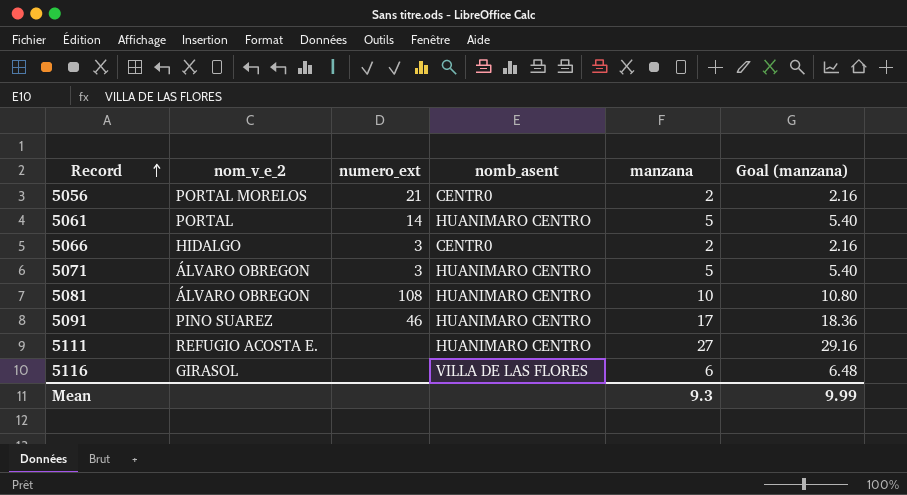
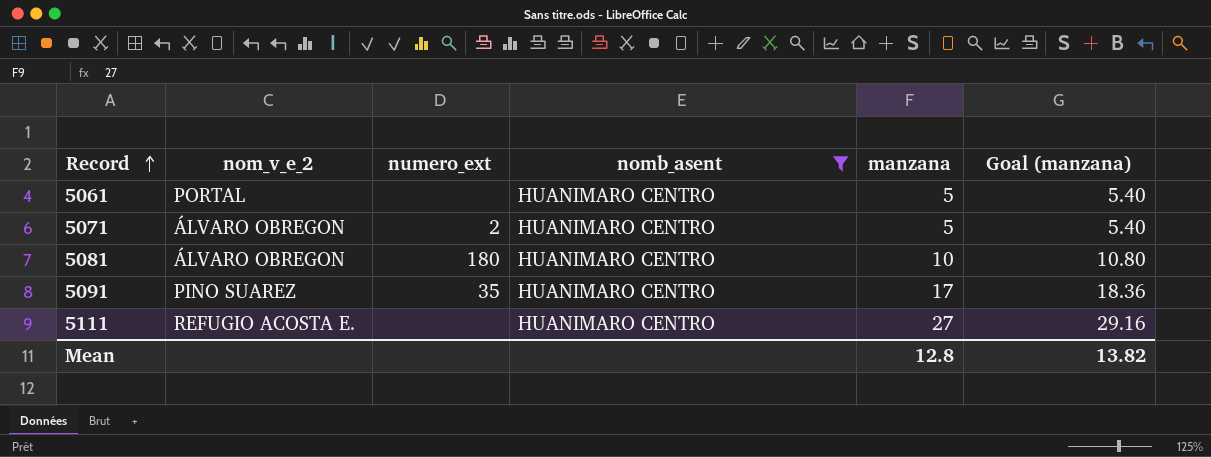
filter: none -> nomb_asent = HUANIMARO CENTRO
5061 | numero_ext: 14 -> none
5071 | numero_ext: 3 -> 2
5081 | numero_ext: 108 -> 180
5091 | numero_ext: 46 -> 35
Mean | manzana: 9.3 -> 12.8
Mean | Goal (manzana): 9.99 -> 13.82

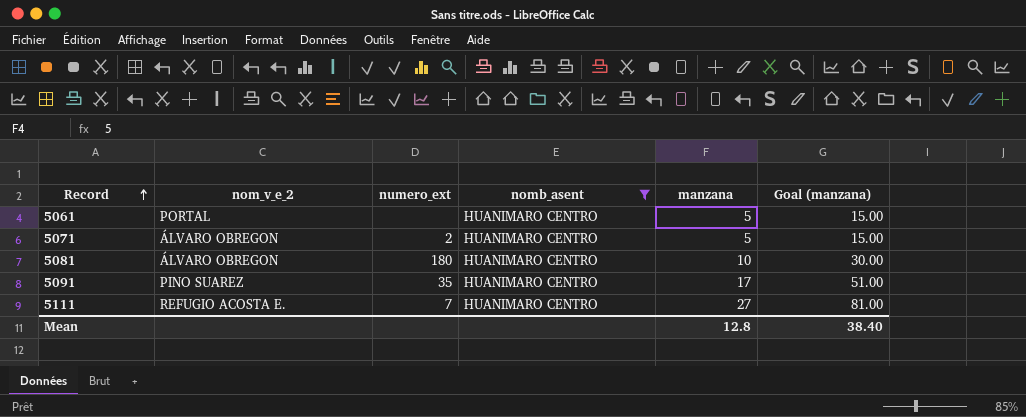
column Goal (manzana) | formula: [manzana] * 1.08 -> [manzana] * 3
5111 | numero_ext: none -> 7
Mean | Goal (manzana): 13.82 -> 38.40

